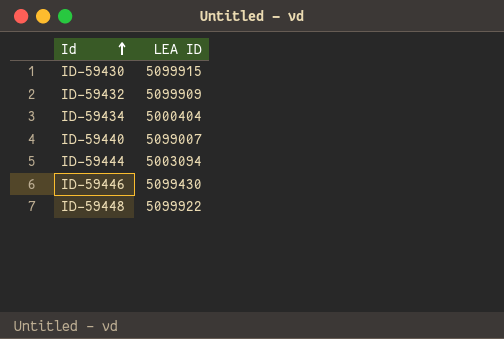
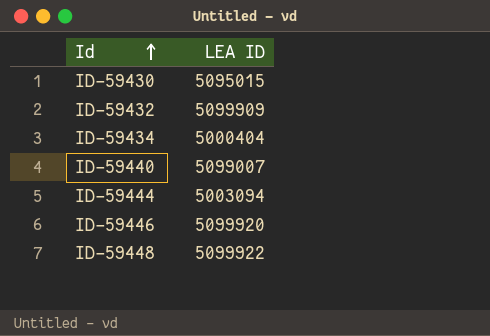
ID-59430 | LEA ID: 5099915 -> 5095015
ID-59446 | LEA ID: 5099430 -> 5099920

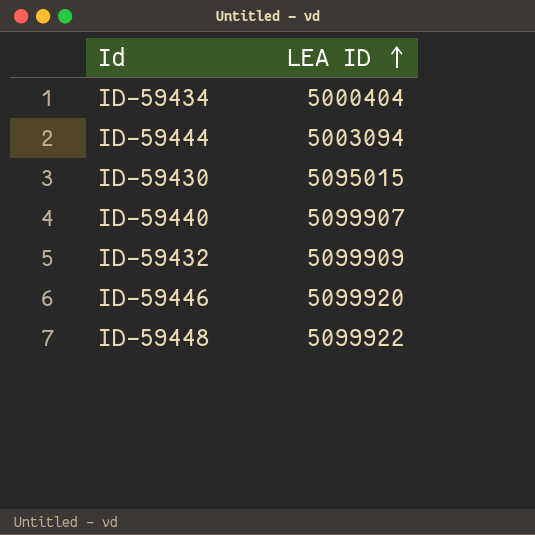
row order: Id ascending -> LEA ID ascending
ID-59440 | LEA ID: 5099007 -> 5099907

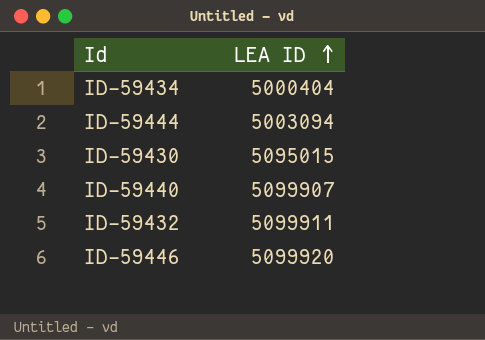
row ID-59448: 5099922 -> none
ID-59432 | LEA ID: 5099909 -> 5099911

